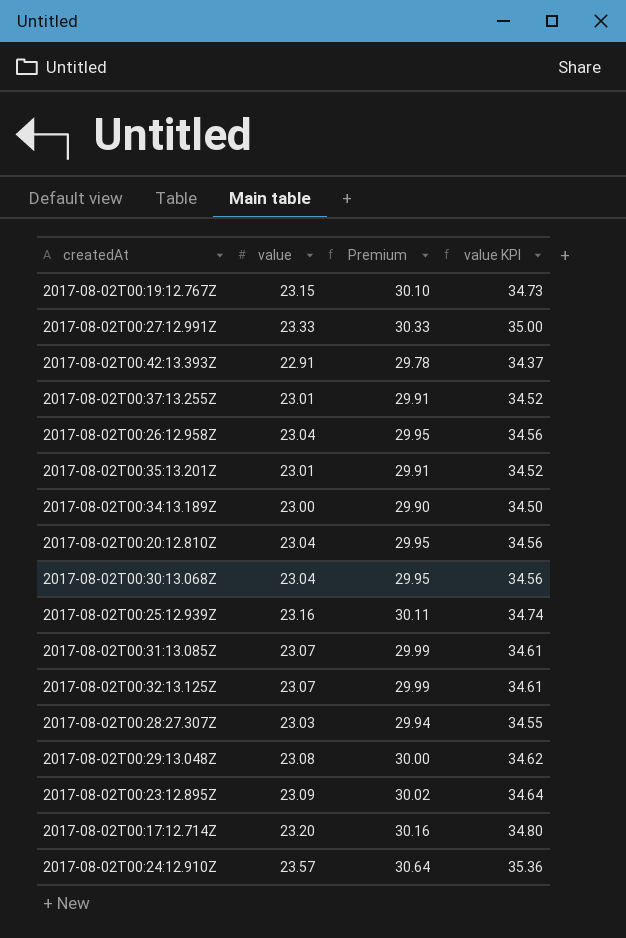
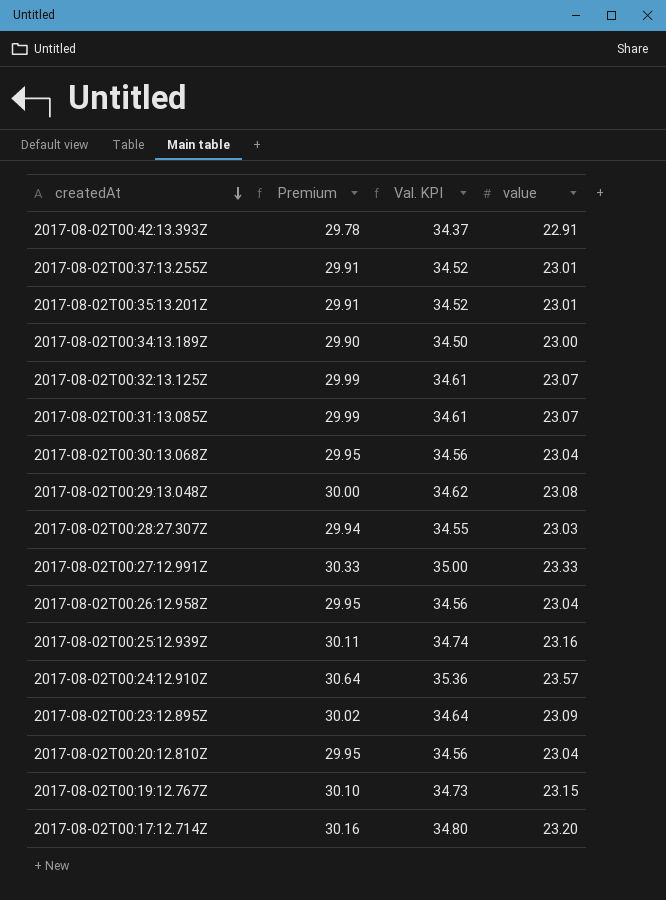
row order: none -> createdAt descending
column name: value KPI -> Val. KPI
column value | position: 2 -> 4

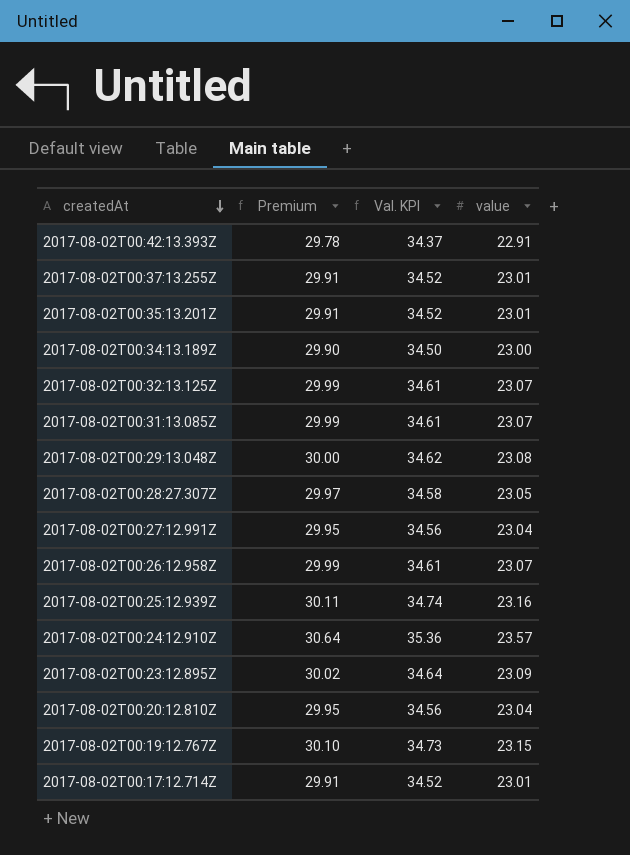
row 2017-08-02T00:30:13.068Z: 29.95 | 34.56 | 23.04 -> none
2017-08-02T00:28:27.307Z | Premium: 29.94 -> 29.97
2017-08-02T00:28:27.307Z | Val. KPI: 34.55 -> 34.58
2017-08-02T00:28:27.307Z | value: 23.03 -> 23.05
2017-08-02T00:27:12.991Z | Premium: 30.33 -> 29.95
2017-08-02T00:27:12.991Z | Val. KPI: 35.00 -> 34.56
2017-08-02T00:27:12.991Z | value: 23.33 -> 23.04
2017-08-02T00:26:12.958Z | Premium: 29.95 -> 29.99
2017-08-02T00:26:12.958Z | Val. KPI: 34.56 -> 34.61
2017-08-02T00:26:12.958Z | value: 23.04 -> 23.07
2017-08-02T00:17:12.714Z | Premium: 30.16 -> 29.91
2017-08-02T00:17:12.714Z | Val. KPI: 34.80 -> 34.52
2017-08-02T00:17:12.714Z | value: 23.20 -> 23.01

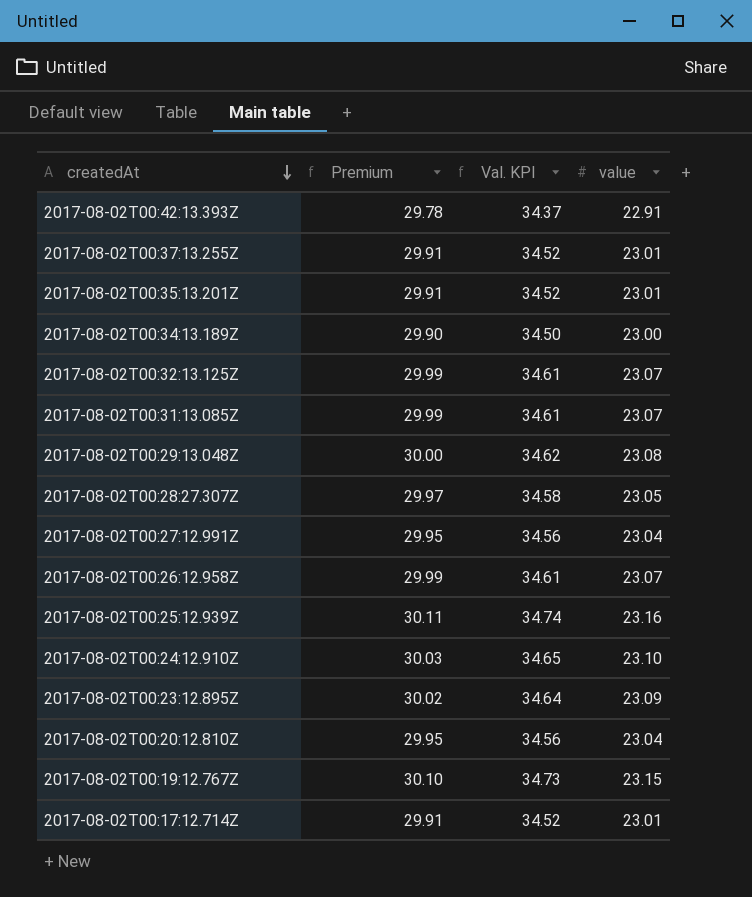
2017-08-02T00:24:12.910Z | Premium: 30.64 -> 30.03
2017-08-02T00:24:12.910Z | Val. KPI: 35.36 -> 34.65
2017-08-02T00:24:12.910Z | value: 23.57 -> 23.10

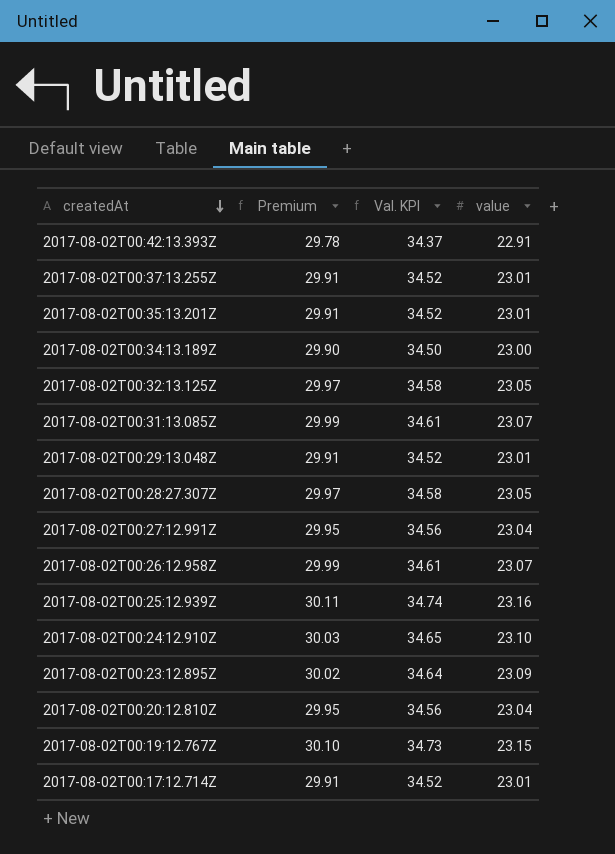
2017-08-02T00:32:13.125Z | Premium: 29.99 -> 29.97
2017-08-02T00:32:13.125Z | Val. KPI: 34.61 -> 34.58
2017-08-02T00:32:13.125Z | value: 23.07 -> 23.05
2017-08-02T00:29:13.048Z | Premium: 30.00 -> 29.91
2017-08-02T00:29:13.048Z | Val. KPI: 34.62 -> 34.52
2017-08-02T00:29:13.048Z | value: 23.08 -> 23.01

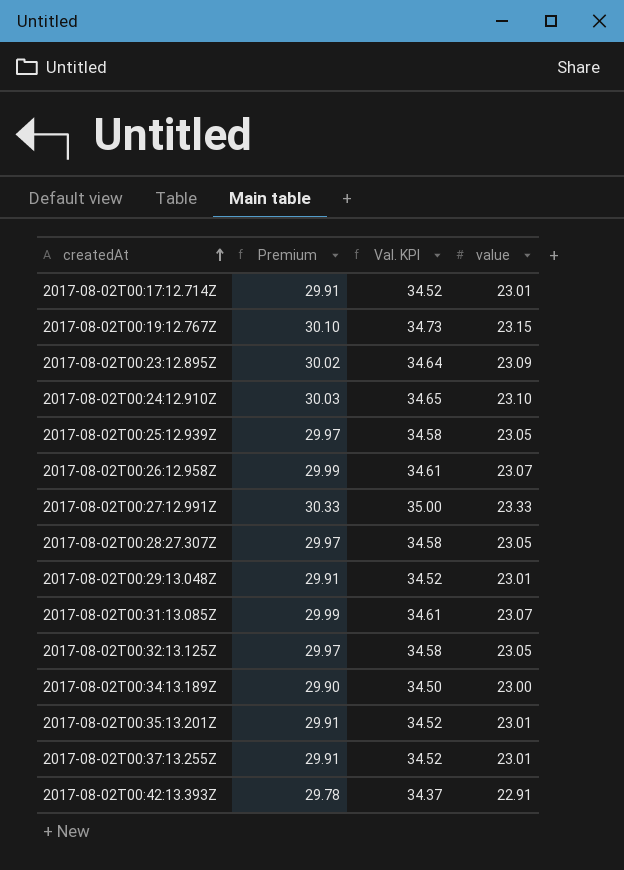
row order: createdAt descending -> createdAt ascending
row 2017-08-02T00:20:12.810Z: 29.95 | 34.56 | 23.04 -> none
2017-08-02T00:25:12.939Z | Premium: 30.11 -> 29.97
2017-08-02T00:25:12.939Z | Val. KPI: 34.74 -> 34.58
2017-08-02T00:25:12.939Z | value: 23.16 -> 23.05
2017-08-02T00:27:12.991Z | Premium: 29.95 -> 30.33
2017-08-02T00:27:12.991Z | Val. KPI: 34.56 -> 35.00
2017-08-02T00:27:12.991Z | value: 23.04 -> 23.33

